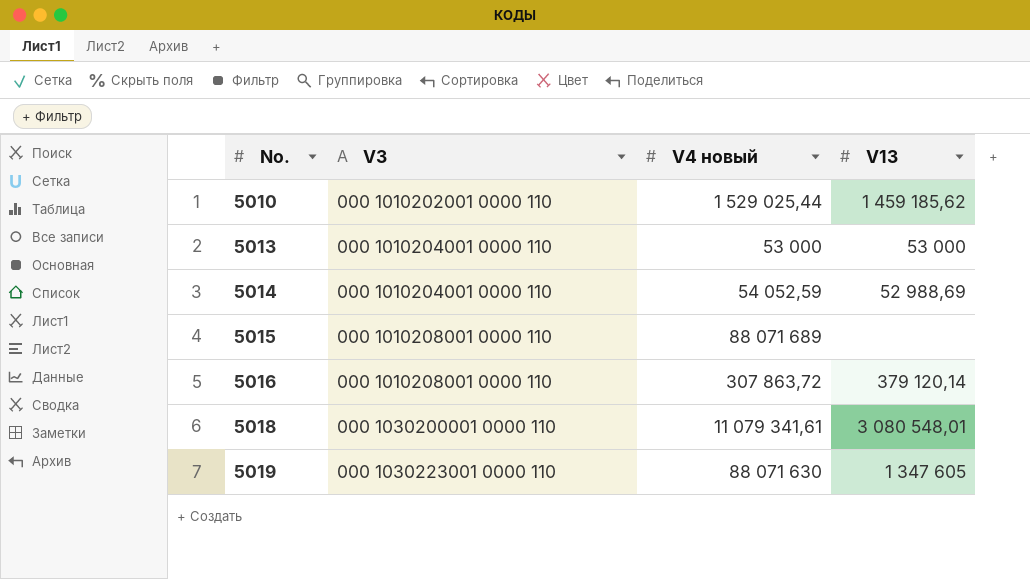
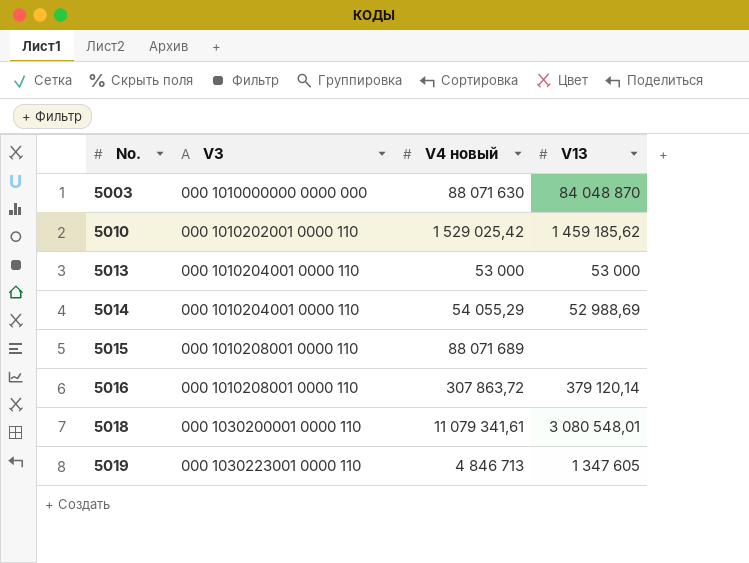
row 5003: none -> 000 1010000000 0000 000 | 88 071 630 | 84 048 870
5010 | V4 новый: 1 529 025,44 -> 1 529 025,42
5014 | V4 новый: 54 052,59 -> 54 055,29
5019 | V4 новый: 88 071 630 -> 4 846 713

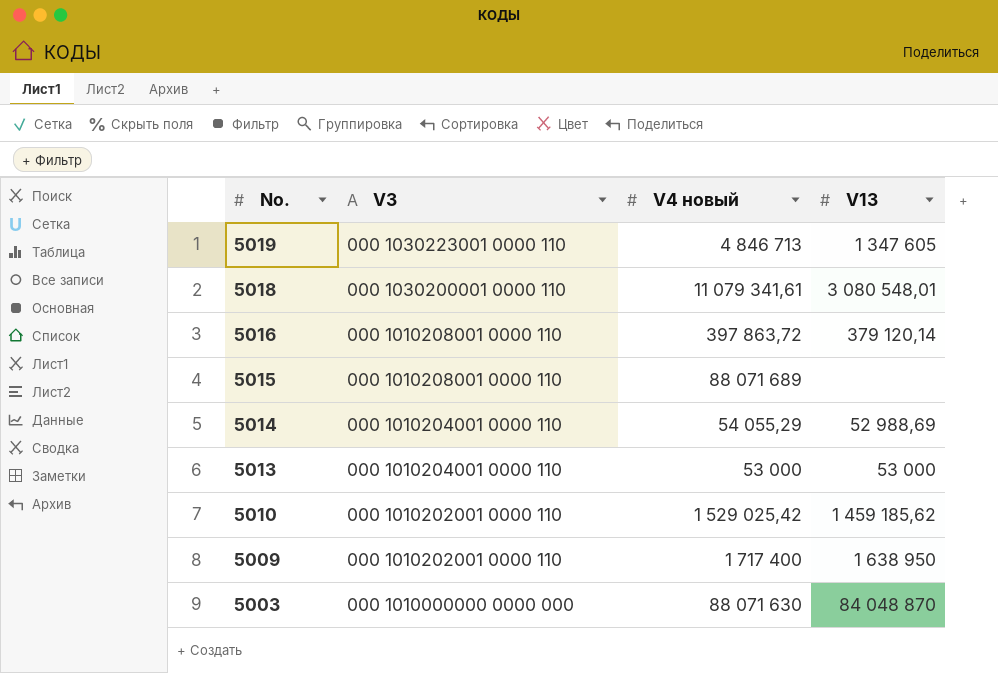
row order: No. ascending -> No. descending
5016 | V4 новый: 307 863,72 -> 397 863,72
row 5009: none -> 000 1010202001 0000 110 | 1 717 400 | 1 638 950

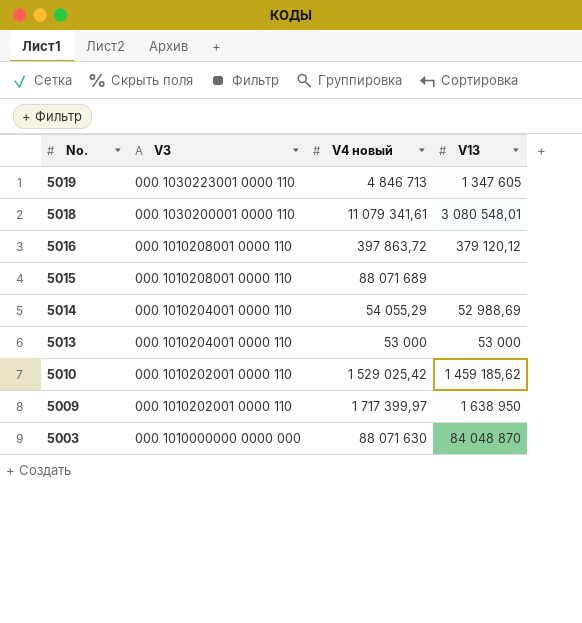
5016 | V13: 379 120,14 -> 379 120,12
5009 | V4 новый: 1 717 400 -> 1 717 399,97

